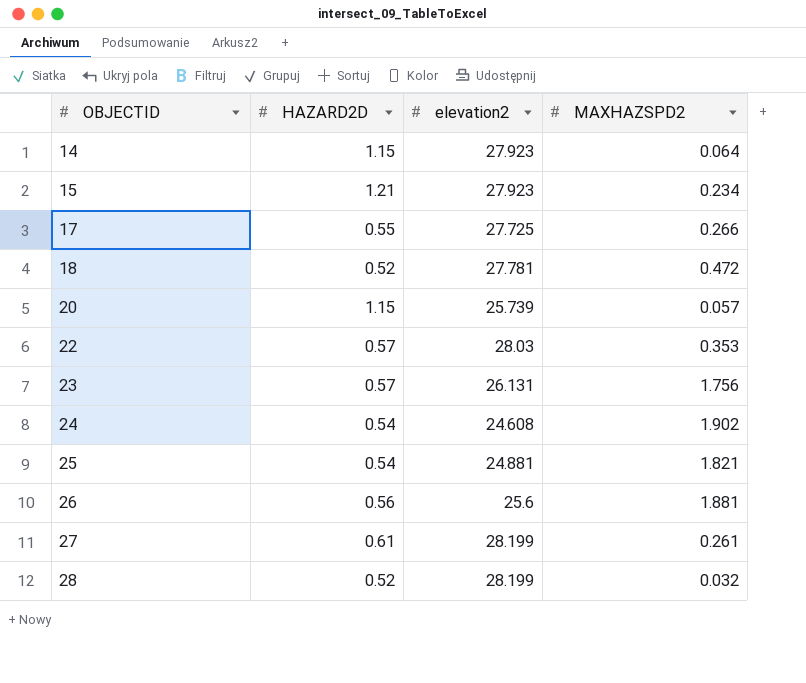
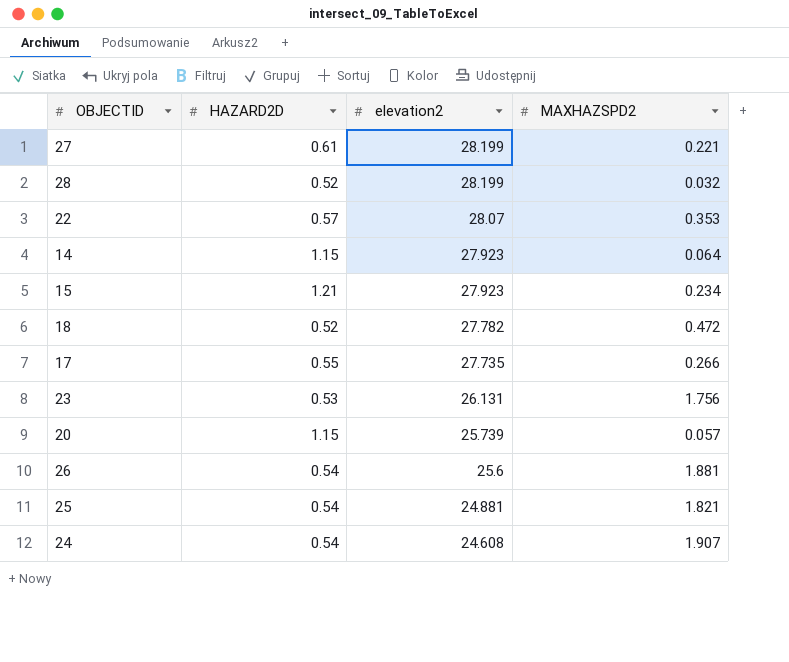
row order: OBJECTID ascending -> elevation2 descending
27 | MAXHAZSPD2: 0.261 -> 0.221
22 | elevation2: 28.03 -> 28.07
18 | elevation2: 27.781 -> 27.782
17 | elevation2: 27.725 -> 27.735
23 | HAZARD2D: 0.57 -> 0.53
26 | HAZARD2D: 0.56 -> 0.54
24 | MAXHAZSPD2: 1.902 -> 1.907

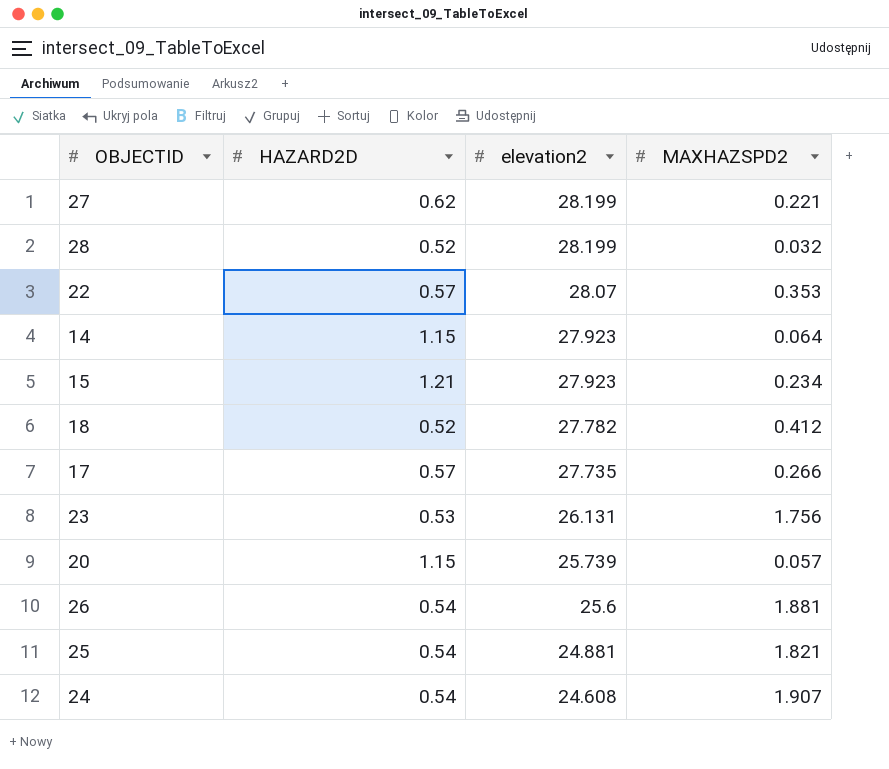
27 | HAZARD2D: 0.61 -> 0.62
18 | MAXHAZSPD2: 0.472 -> 0.412
17 | HAZARD2D: 0.55 -> 0.57

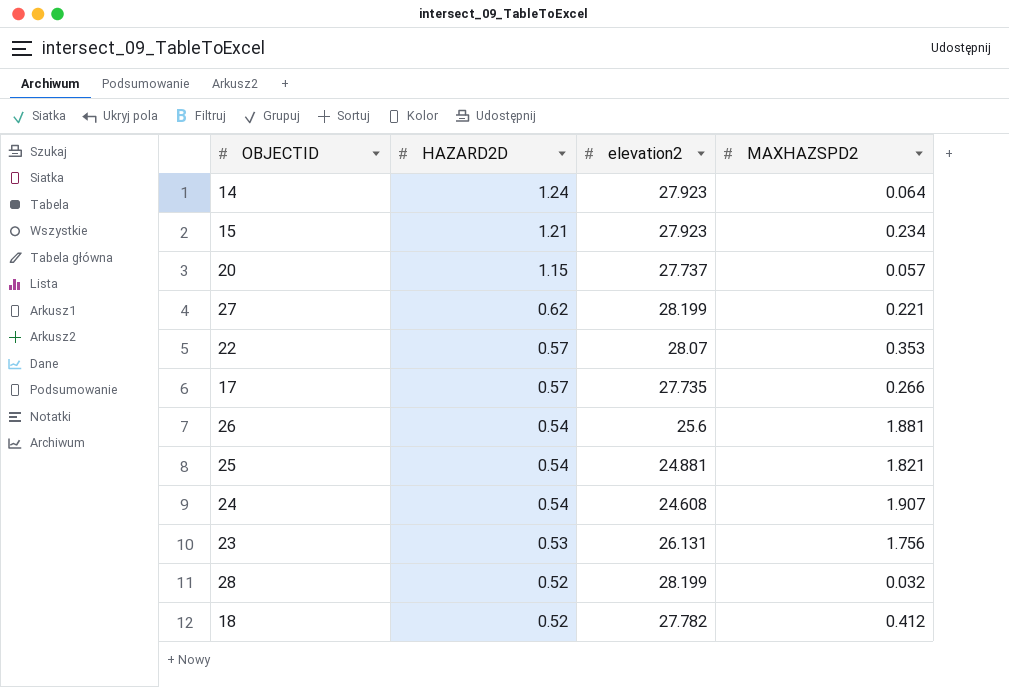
row order: elevation2 descending -> HAZARD2D descending
14 | HAZARD2D: 1.15 -> 1.24
20 | elevation2: 25.739 -> 27.737

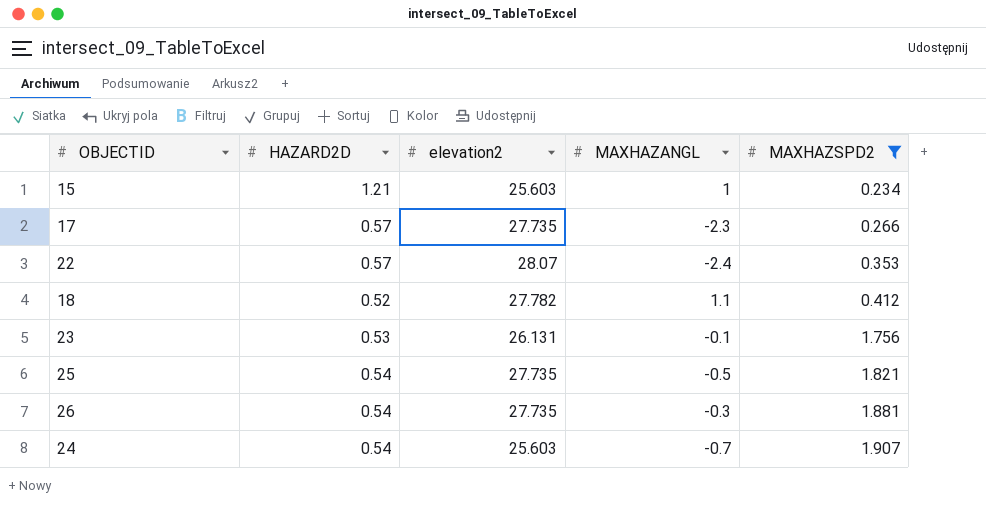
filter: none -> MAXHAZSPD2 >= 0.234
row order: HAZARD2D descending -> MAXHAZSPD2 ascending
column MAXHAZANGL | position: none -> 4
15 | elevation2: 27.923 -> 25.603
25 | elevation2: 24.881 -> 27.735
26 | elevation2: 25.6 -> 27.735
24 | elevation2: 24.608 -> 25.603

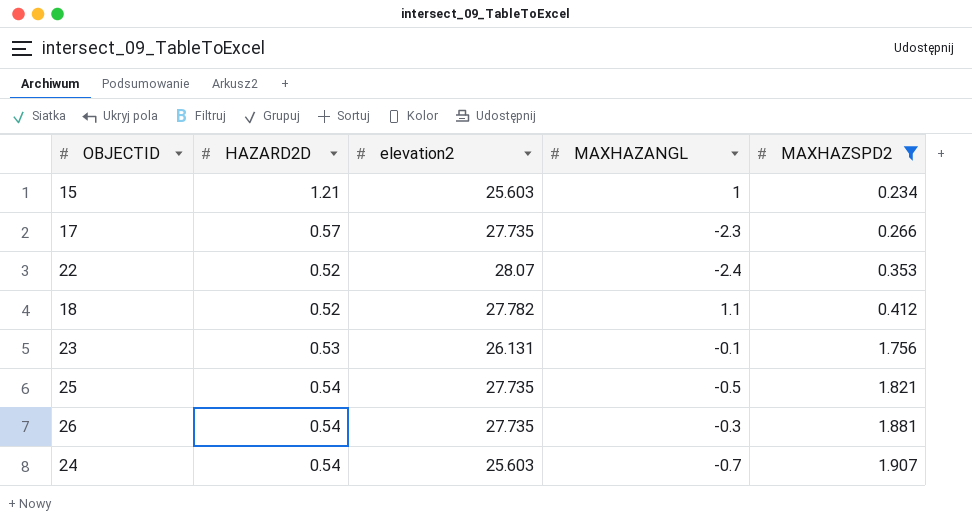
22 | HAZARD2D: 0.57 -> 0.52

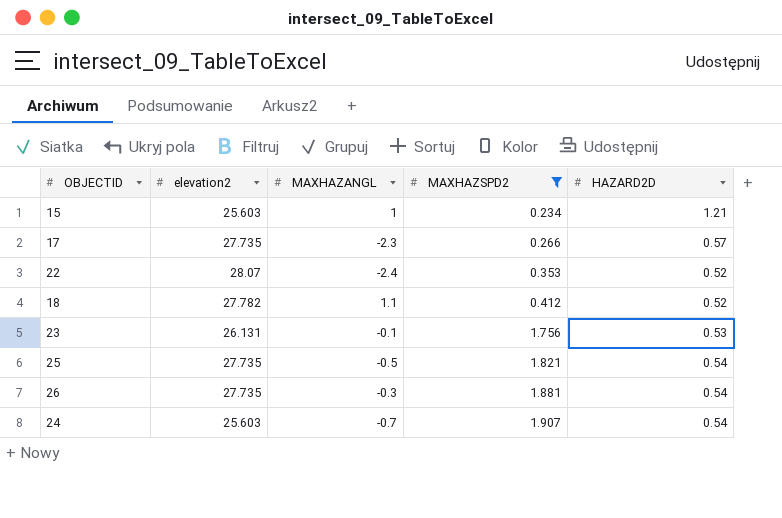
column HAZARD2D | position: 2 -> 5

